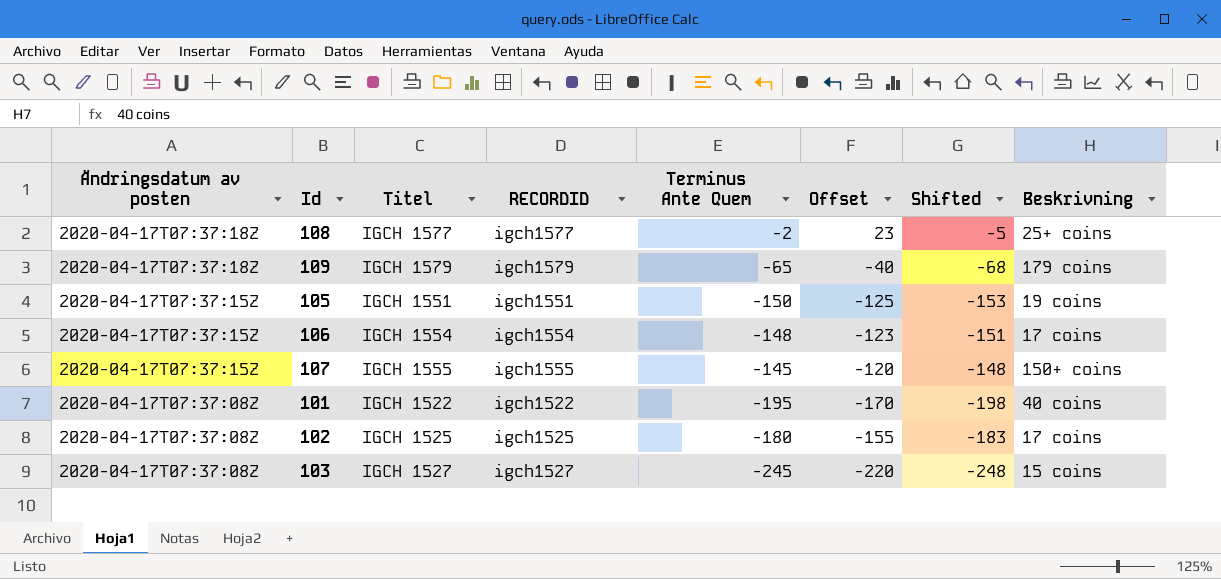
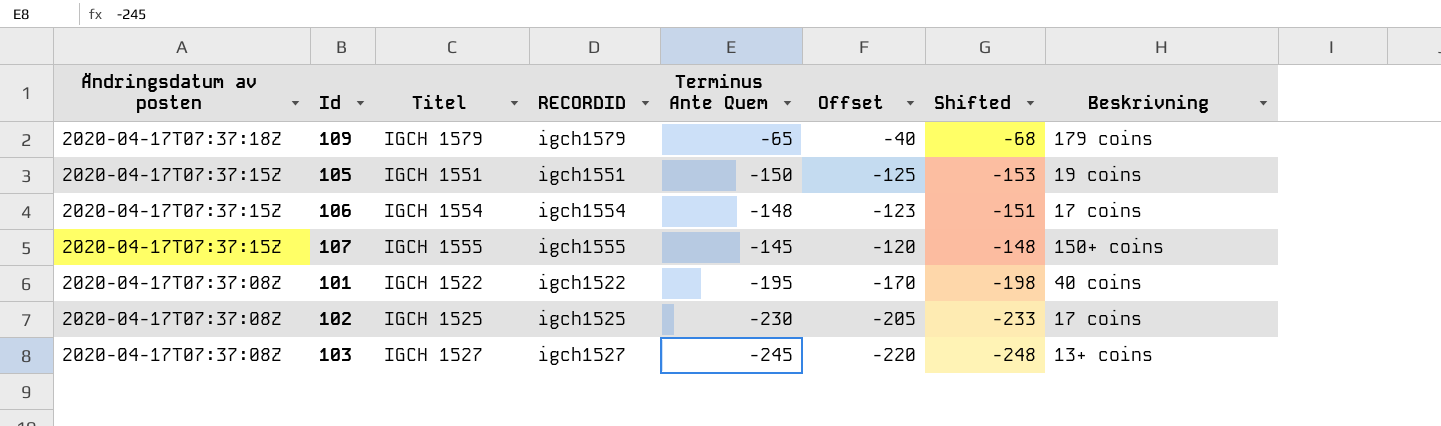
row 108: 2020-04-17T07:37:18Z | IGCH 1577 | igch1577 | -2 | 23 | -5 | 25+ coins -> none
102 | Terminus Ante Quem: -180 -> -230
102 | Offset: -155 -> -205
102 | Shifted: -183 -> -233
103 | Beskrivning: 15 coins -> 13+ coins

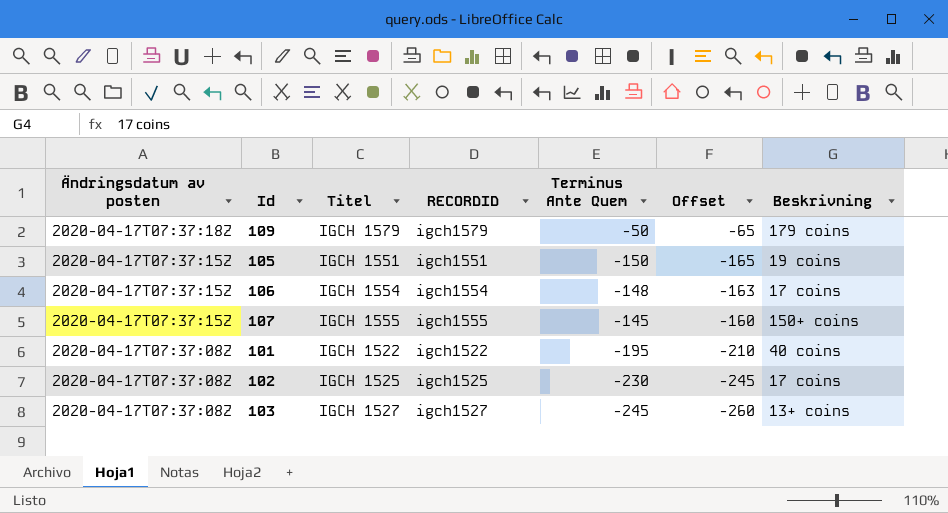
column Shifted | formula: [Terminus Ante Quem] - 3 -> none
column Offset | formula: [Terminus Ante Quem] + 25 -> [Terminus Ante Quem] - 15
109 | Terminus Ante Quem: -65 -> -50

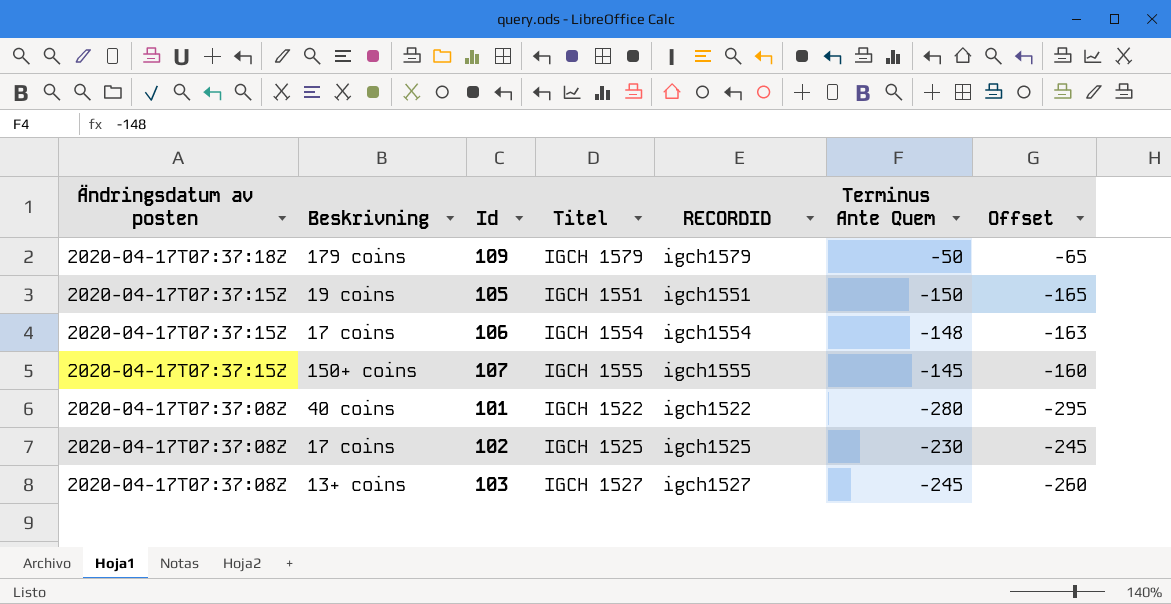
column Beskrivning | position: 7 -> 2
101 | Terminus Ante Quem: -195 -> -280
101 | Offset: -210 -> -295

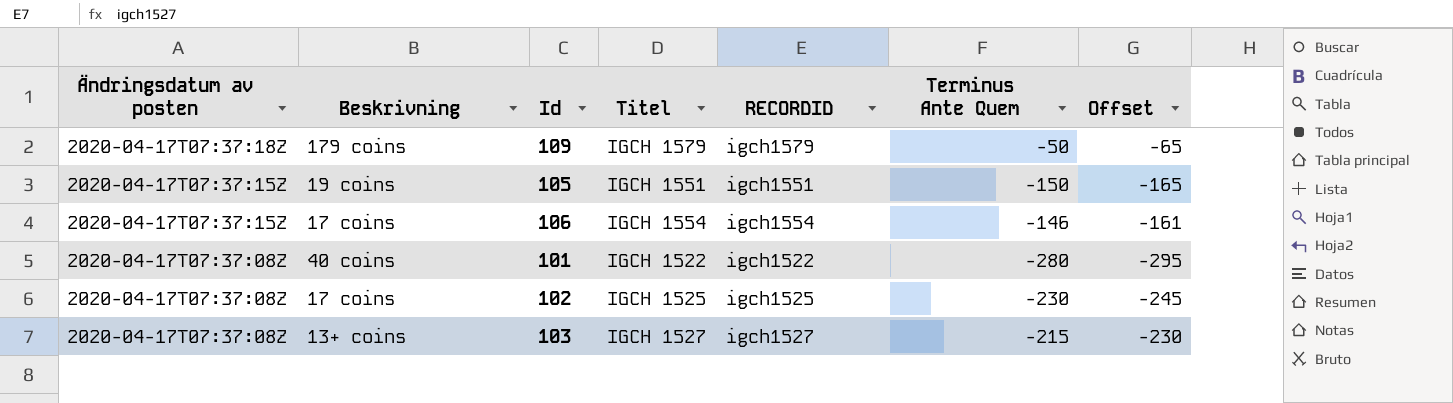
row 107: 2020-04-17T07:37:15Z | 150+ coins | IGCH 1555 | igch1555 | -145 | -160 -> none
106 | Terminus Ante Quem: -148 -> -146
106 | Offset: -163 -> -161
103 | Terminus Ante Quem: -245 -> -215
103 | Offset: -260 -> -230

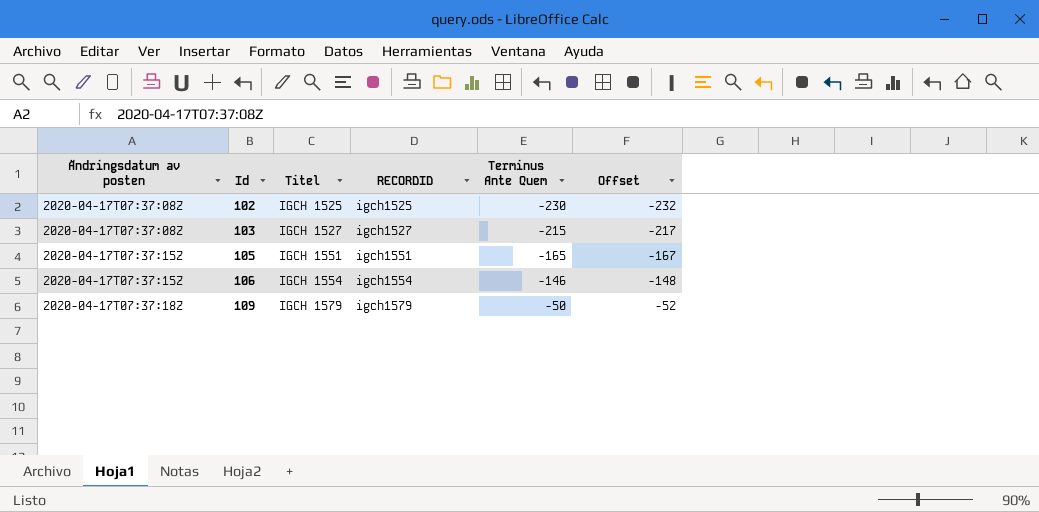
row order: Ändringsdatum av posten descending -> Ändringsdatum av posten ascending
column Beskrivning | position: 2 -> none
column Offset | formula: [Terminus Ante Quem] - 15 -> [Terminus Ante Quem] - 2
row 101: 2020-04-17T07:37:08Z | 40 coins | IGCH 1522 | igch1522 | -280 | -295 -> none
105 | Terminus Ante Quem: -150 -> -165

